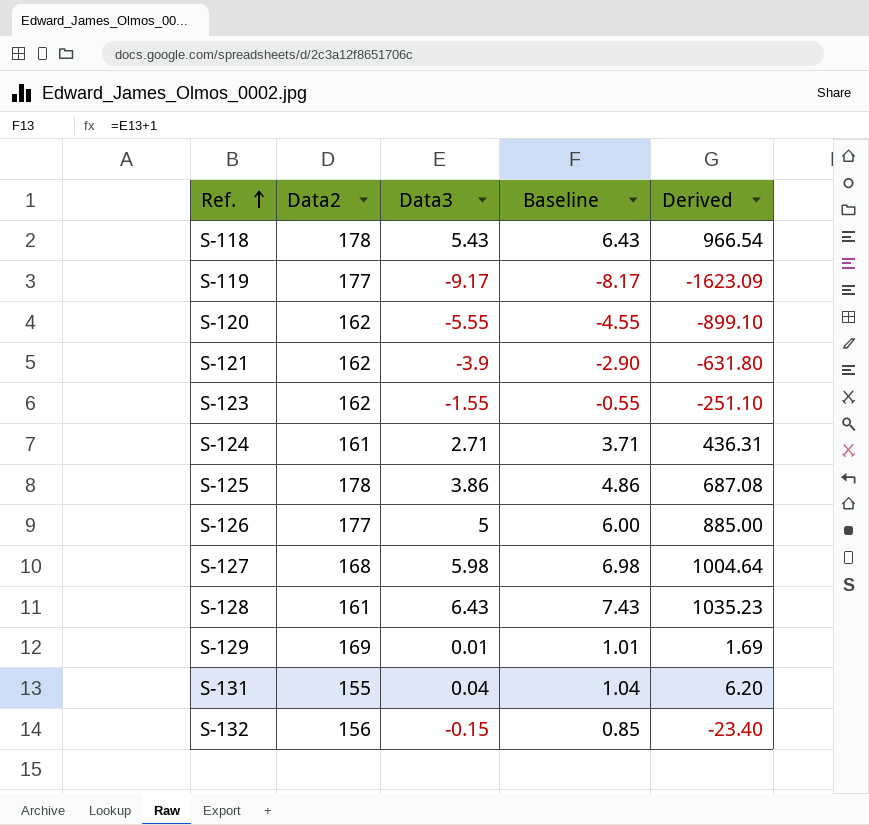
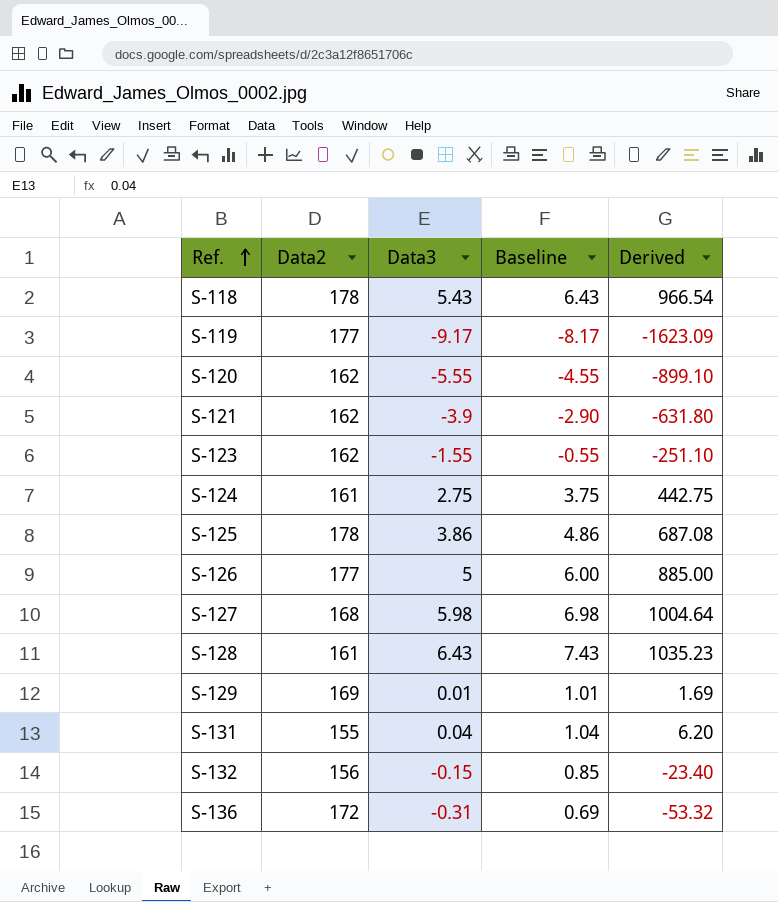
S-124 | Data3: 2.71 -> 2.75
S-124 | Baseline: 3.71 -> 3.75
S-124 | Derived: 436.31 -> 442.75
row S-136: none -> 172 | -0.31 | 0.69 | -53.32

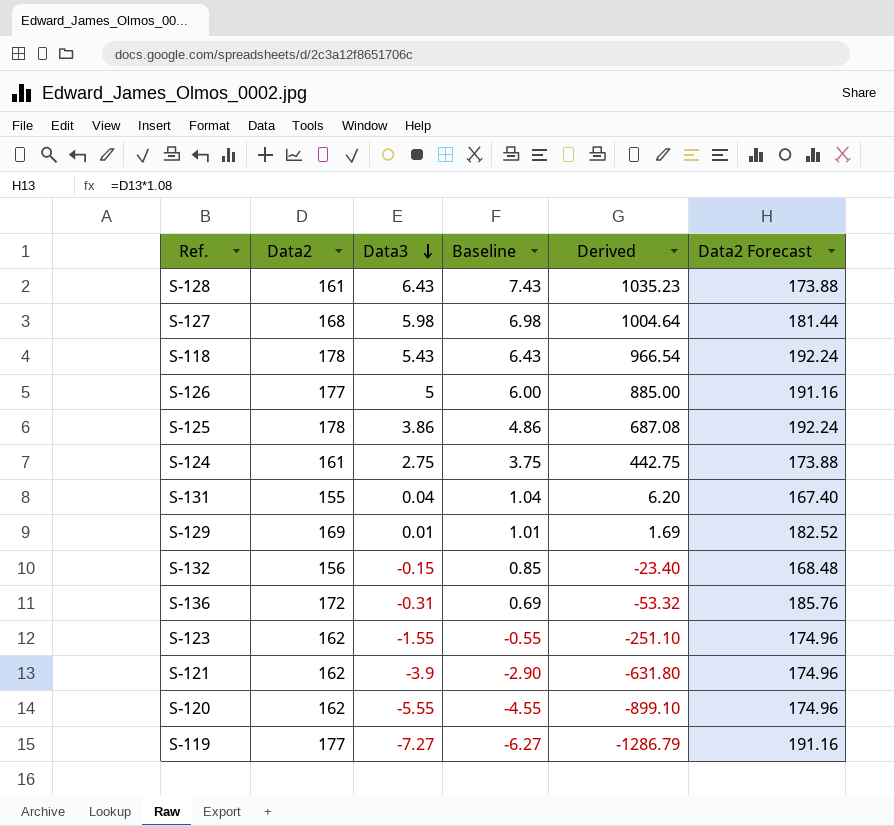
row order: Ref. ascending -> Data3 descending
column Data2 Forecast | formula: none -> [Data2] * 1.08
S-119 | Data3: -9.17 -> -7.27
S-119 | Baseline: -8.17 -> -6.27
S-119 | Derived: -1623.09 -> -1286.79

